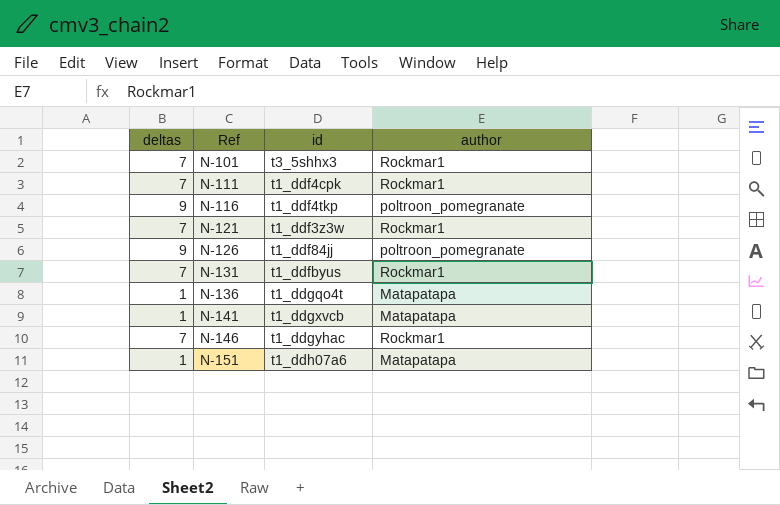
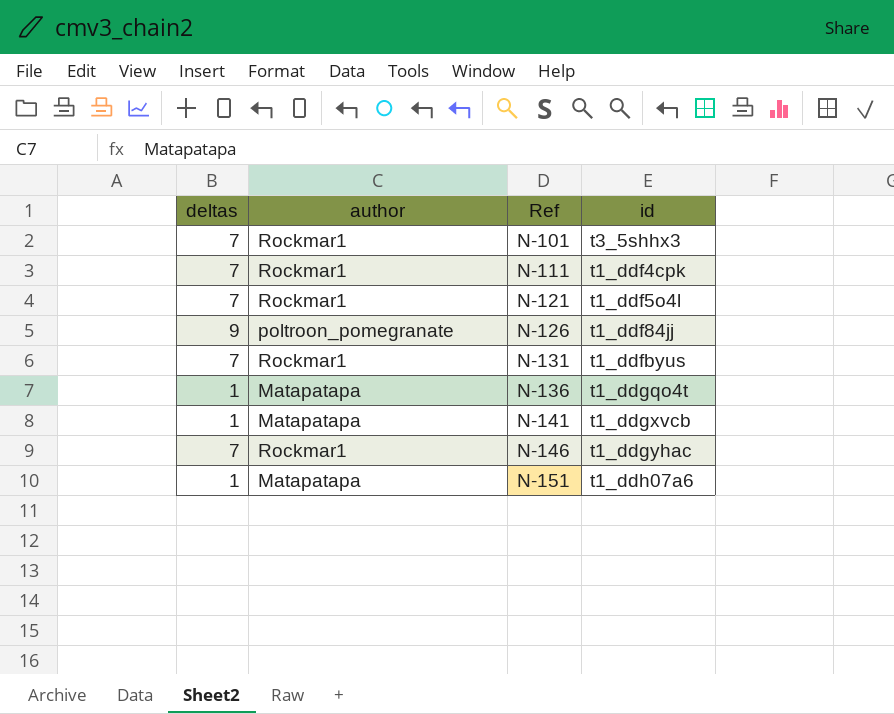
column author | position: 4 -> 2
row N-116: 9 | t1_ddf4tkp | poltroon_pomegranate -> none
N-121 | id: t1_ddf3z3w -> t1_ddf5o4l

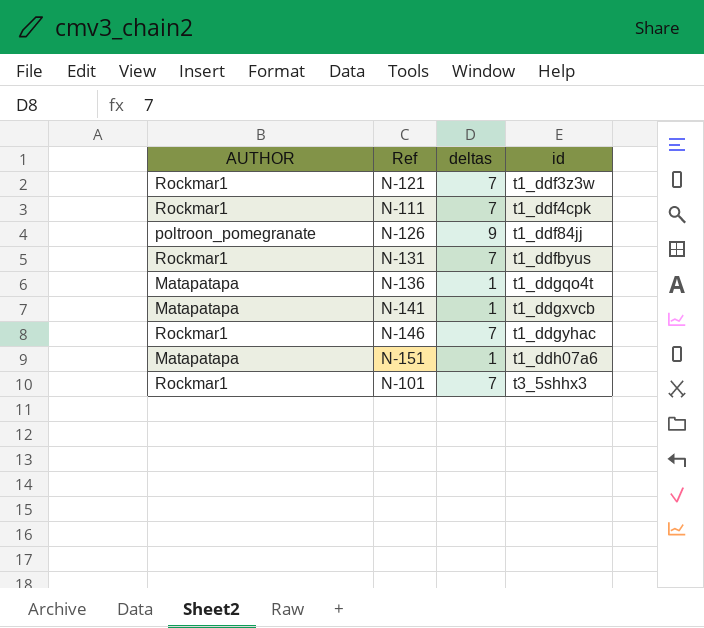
row order: Ref ascending -> id ascending
column name: author -> AUTHOR
column deltas | position: 1 -> 3
N-121 | id: t1_ddf5o4l -> t1_ddf3z3w

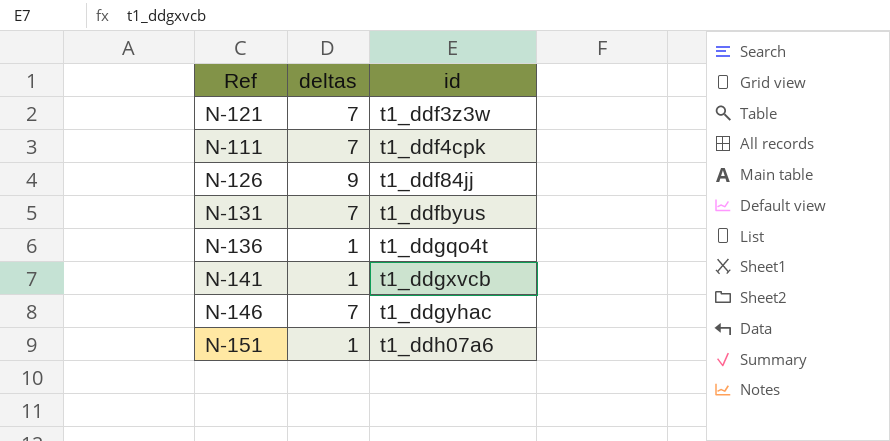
column AUTHOR | position: 1 -> none
row N-101: Rockmar1 | 7 | t3_5shhx3 -> none

